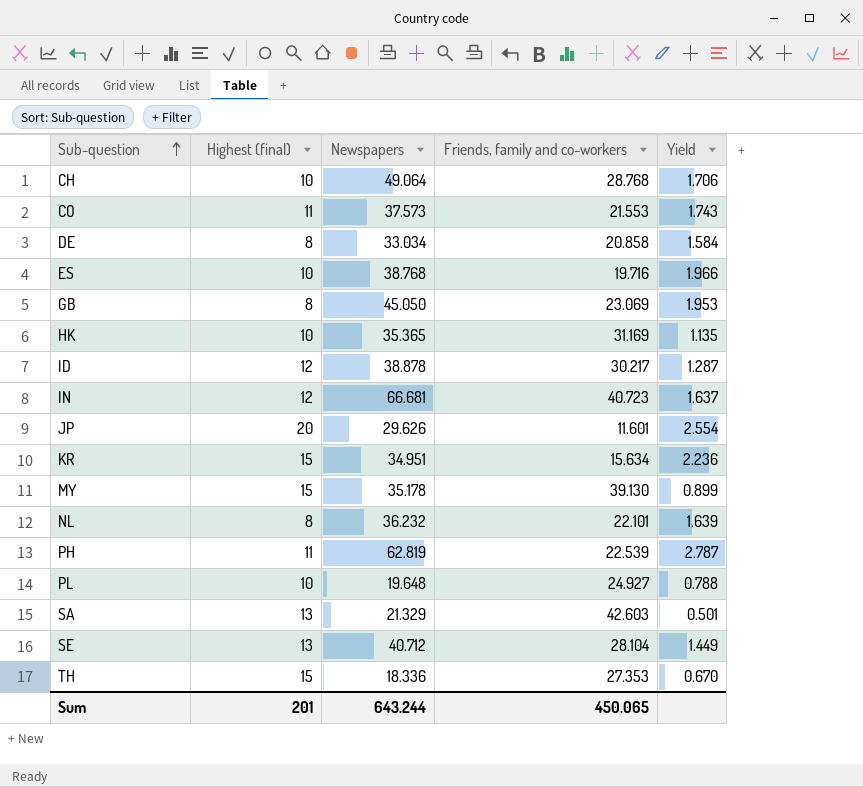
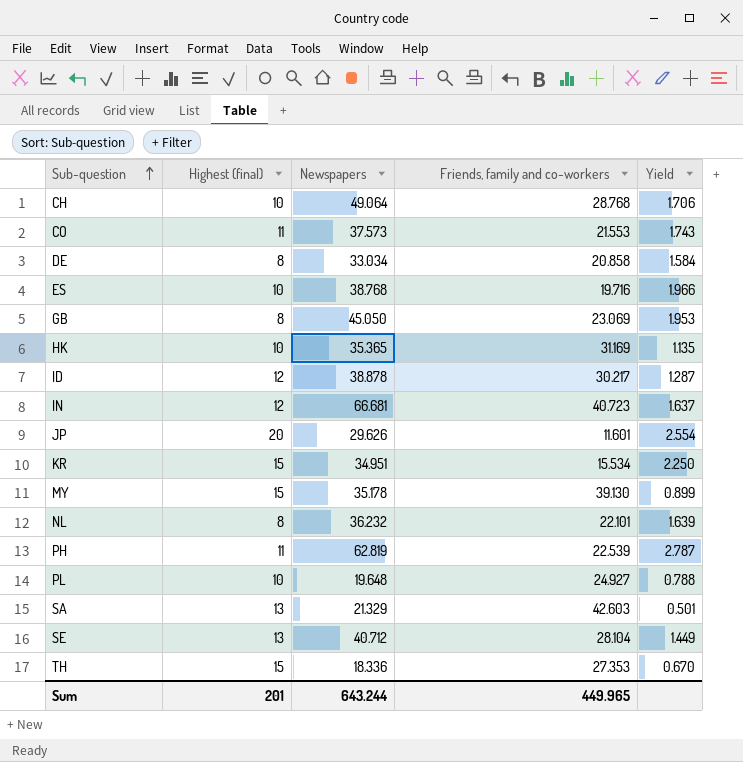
KR | Friends, family and co-workers: 15.634 -> 15.534
KR | Yield: 2.236 -> 2.250
Sum | Friends, family and co-workers: 450.065 -> 449.965

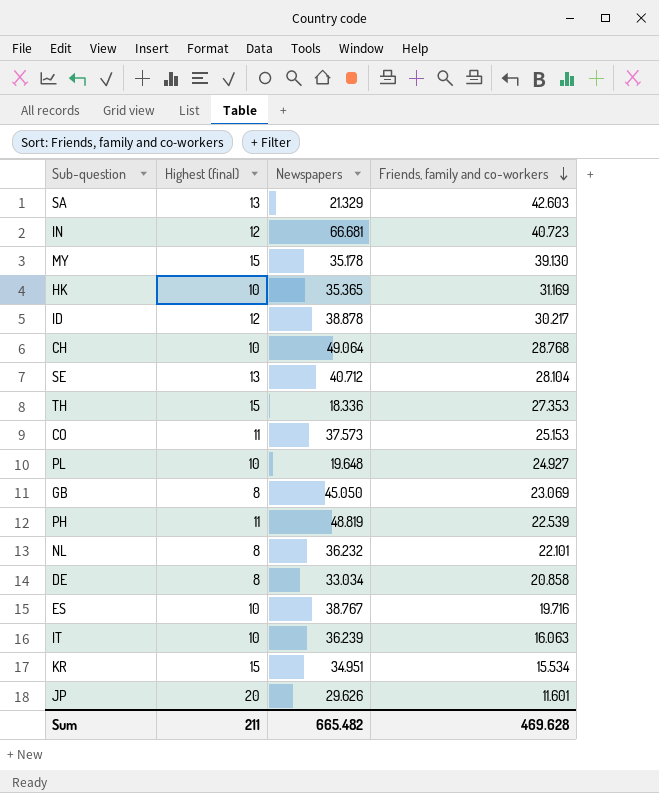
row order: Sub-question ascending -> Friends, family and co-workers descending
column Yield | formula: [Newspapers] / [Friends, family and co-workers] -> none
CO | Friends, family and co-workers: 21.553 -> 25.153
PH | Newspapers: 62.819 -> 48.819
ES | Newspapers: 38.768 -> 38.767
row IT: none -> 10 | 36.239 | 16.063
Sum | Highest (final): 201 -> 211
Sum | Newspapers: 643.244 -> 665.482
Sum | Friends, family and co-workers: 449.965 -> 469.628

